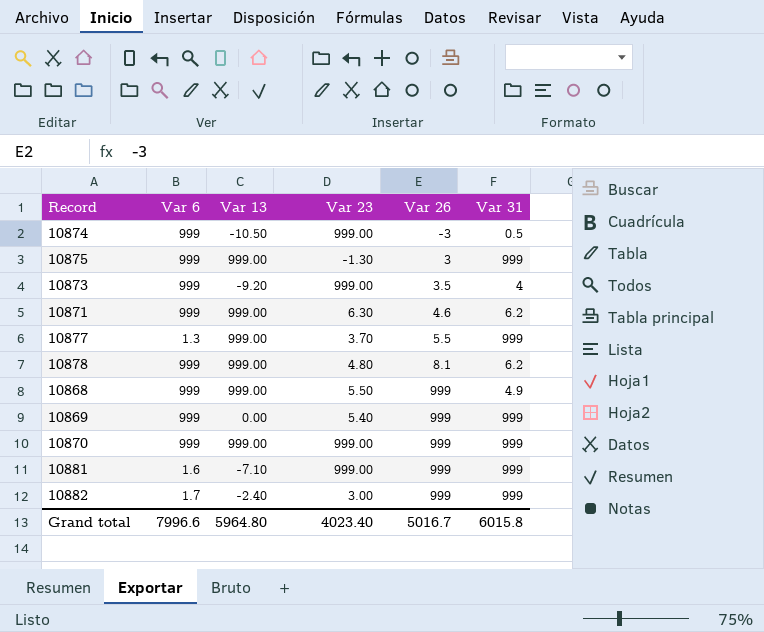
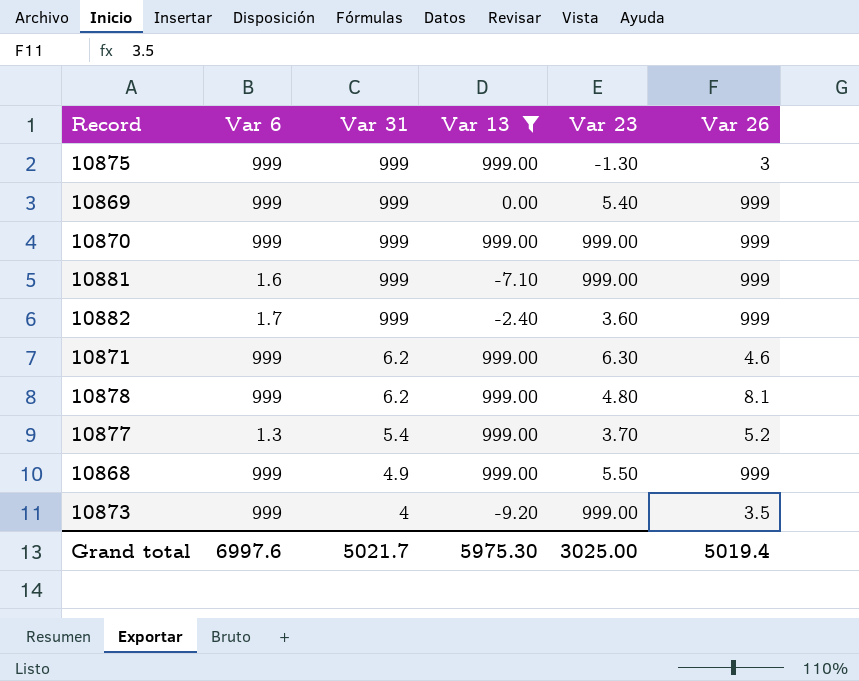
filter: none -> Var 13 != -10.50
row order: Var 26 ascending -> Var 31 descending
column Var 31 | position: 6 -> 3
10882 | Var 23: 3.00 -> 3.60
10877 | Var 31: 999 -> 5.4
10877 | Var 26: 5.5 -> 5.2
Grand total | Var 6: 7996.6 -> 6997.6
Grand total | Var 31: 6015.8 -> 5021.7
Grand total | Var 13: 5964.80 -> 5975.30
Grand total | Var 23: 4023.40 -> 3025.00
Grand total | Var 26: 5016.7 -> 5019.4

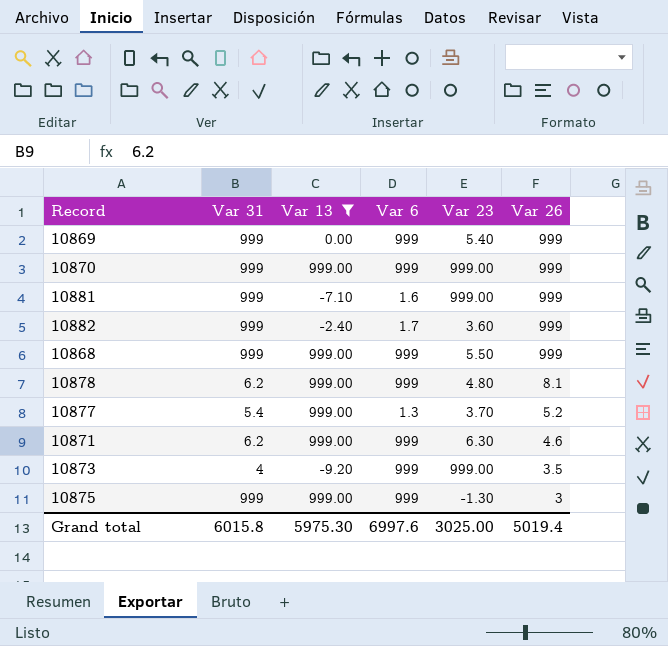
row order: Var 31 descending -> Var 26 descending
column Var 6 | position: 2 -> 4
10868 | Var 31: 4.9 -> 999
Grand total | Var 31: 5021.7 -> 6015.8

